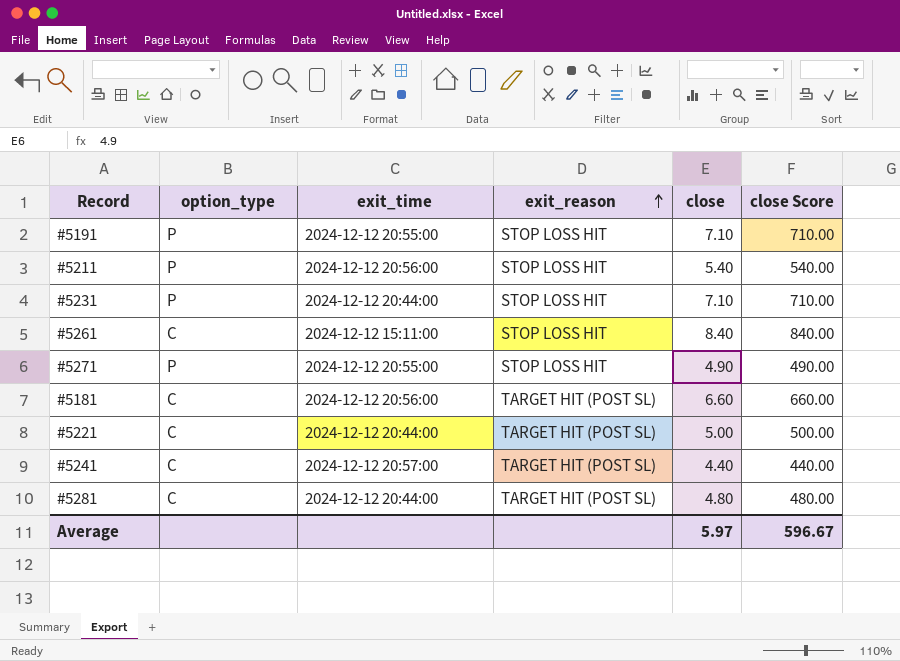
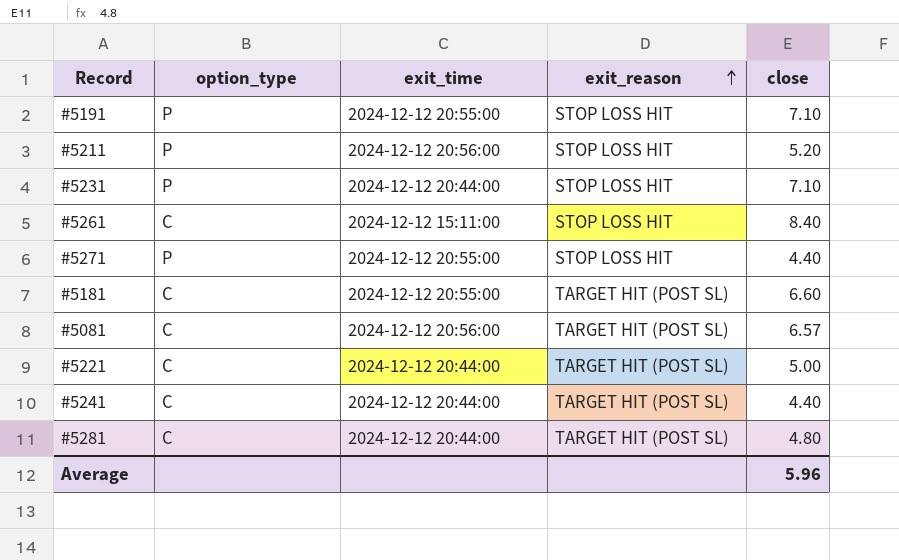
column close Score | formula: [close] * 100 -> none
#5211 | close: 5.40 -> 5.20
#5271 | close: 4.90 -> 4.40
#5181 | exit_time: 2024-12-12 20:56:00 -> 2024-12-12 20:55:00
row #5081: none -> C | 2024-12-12 20:56:00 | TARGET HIT (POST SL) | 6.57
#5241 | exit_time: 2024-12-12 20:57:00 -> 2024-12-12 20:44:00
Average | close: 5.97 -> 5.96

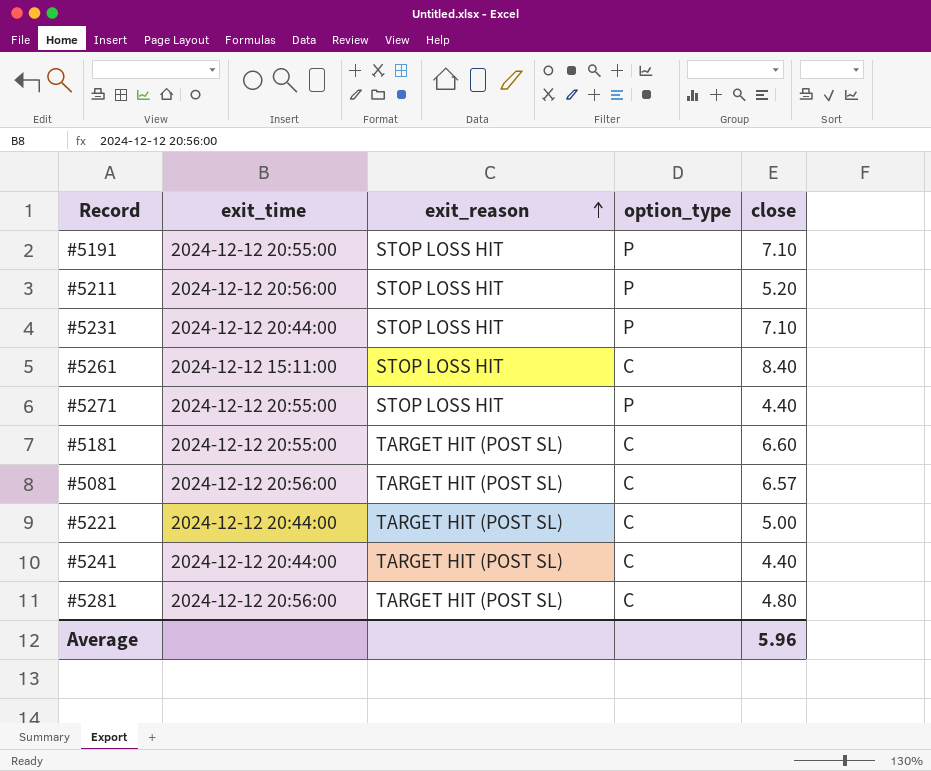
column option_type | position: 2 -> 4
#5281 | exit_time: 2024-12-12 20:44:00 -> 2024-12-12 20:56:00

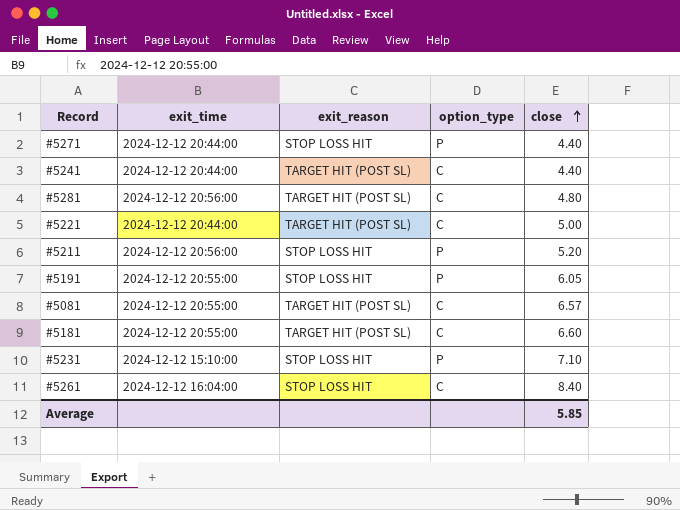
row order: exit_reason ascending -> close ascending
#5271 | exit_time: 2024-12-12 20:55:00 -> 2024-12-12 20:44:00
#5191 | close: 7.10 -> 6.05
#5081 | exit_time: 2024-12-12 20:56:00 -> 2024-12-12 20:55:00
#5231 | exit_time: 2024-12-12 20:44:00 -> 2024-12-12 15:10:00
#5261 | exit_time: 2024-12-12 15:11:00 -> 2024-12-12 16:04:00
Average | close: 5.96 -> 5.85

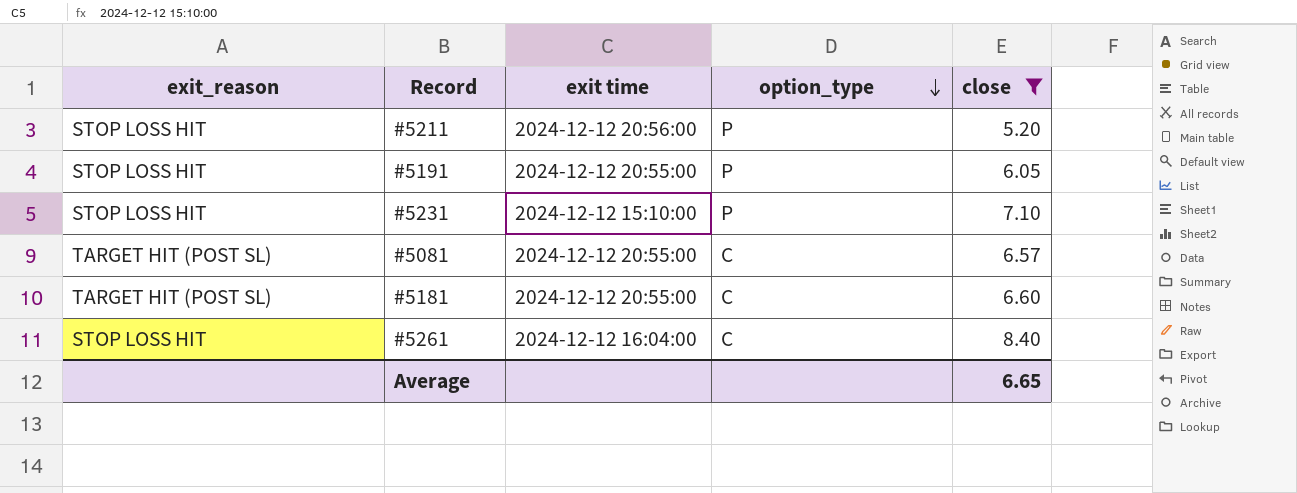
filter: none -> close >= 5.20
row order: close ascending -> option_type descending
column exit_reason | position: 3 -> 1
column name: exit_time -> exit time
Average | close: 5.85 -> 6.65

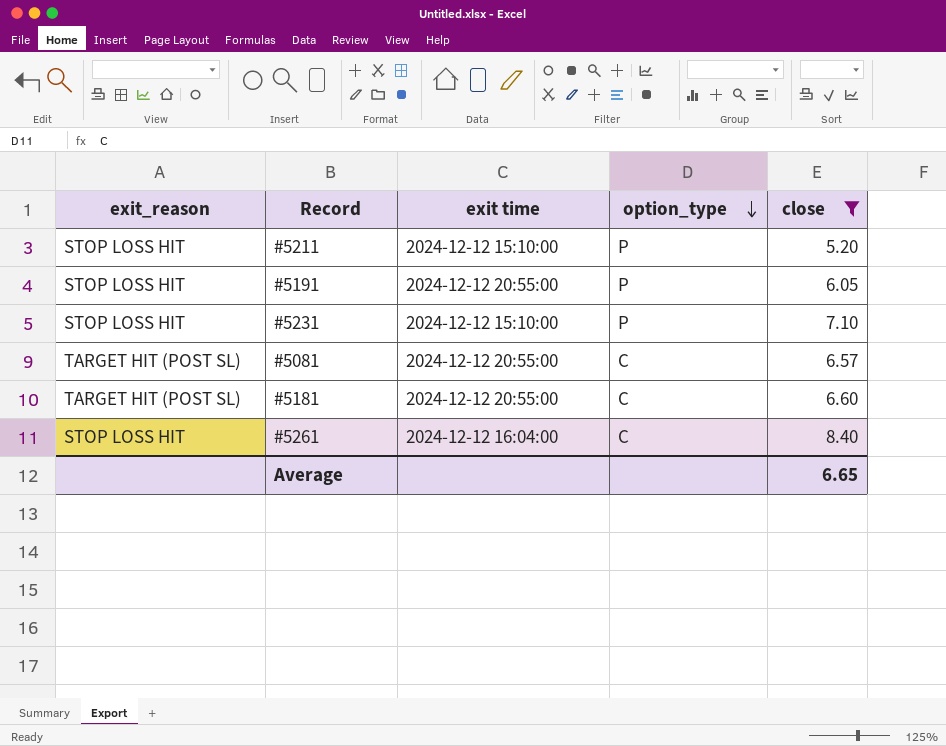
#5211 | exit time: 2024-12-12 20:56:00 -> 2024-12-12 15:10:00

